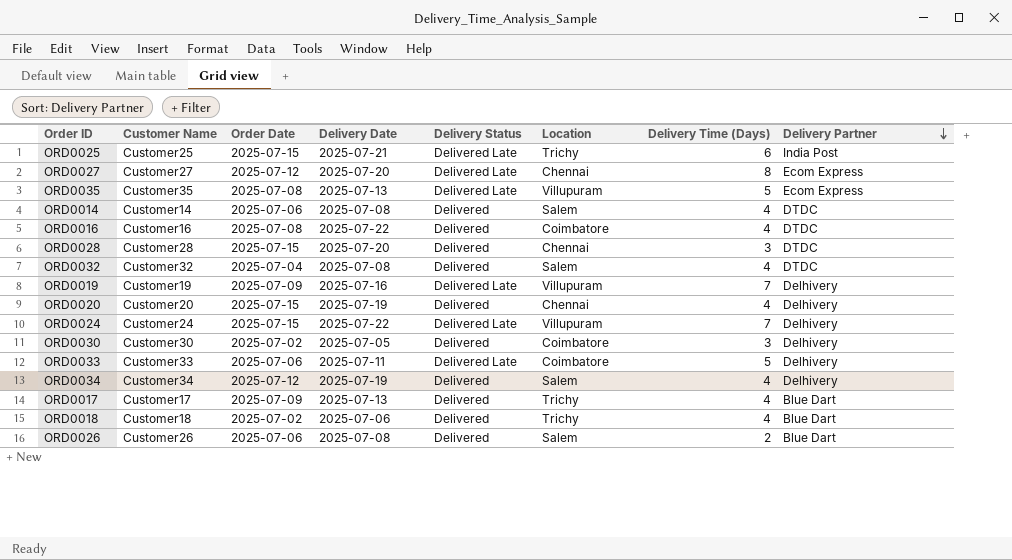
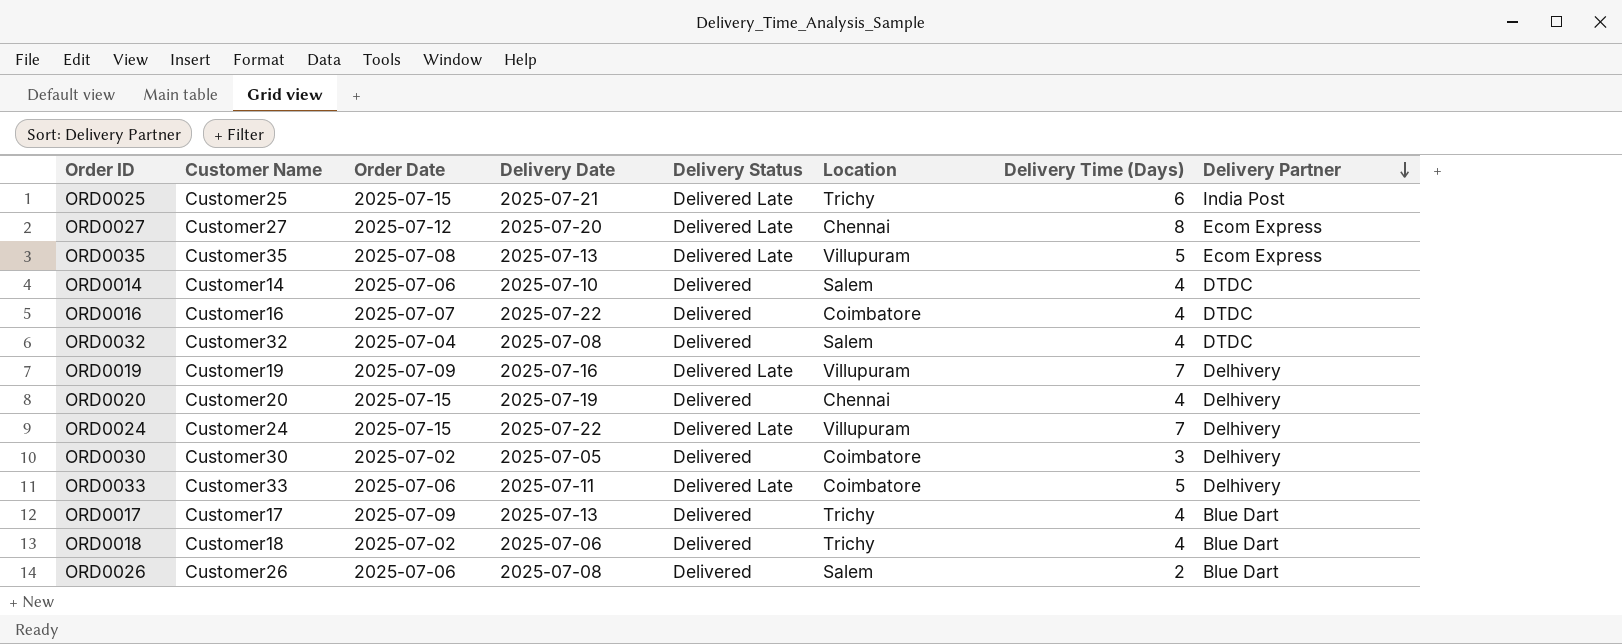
row ORD0028: Customer28 | 2025-07-15 | 2025-07-20 | Delivered | Chennai | 3 | DTDC -> none
row ORD0034: Customer34 | 2025-07-12 | 2025-07-19 | Delivered | Salem | 4 | Delhivery -> none
ORD0014 | Delivery Date: 2025-07-08 -> 2025-07-10
ORD0016 | Order Date: 2025-07-08 -> 2025-07-07

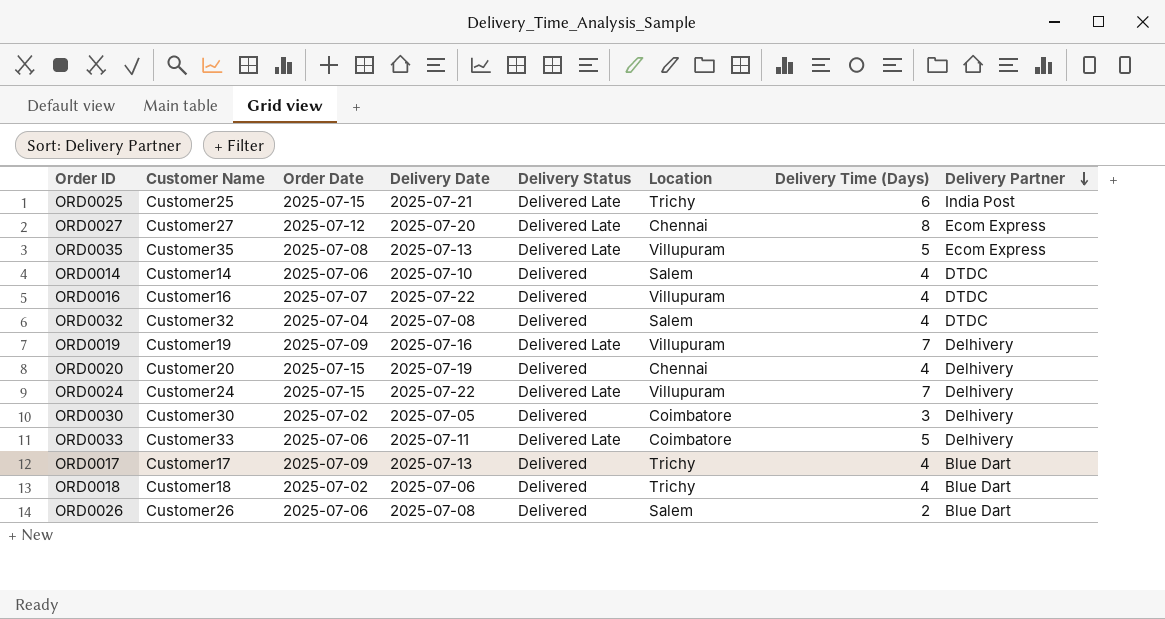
ORD0016 | Location: Coimbatore -> Villupuram

